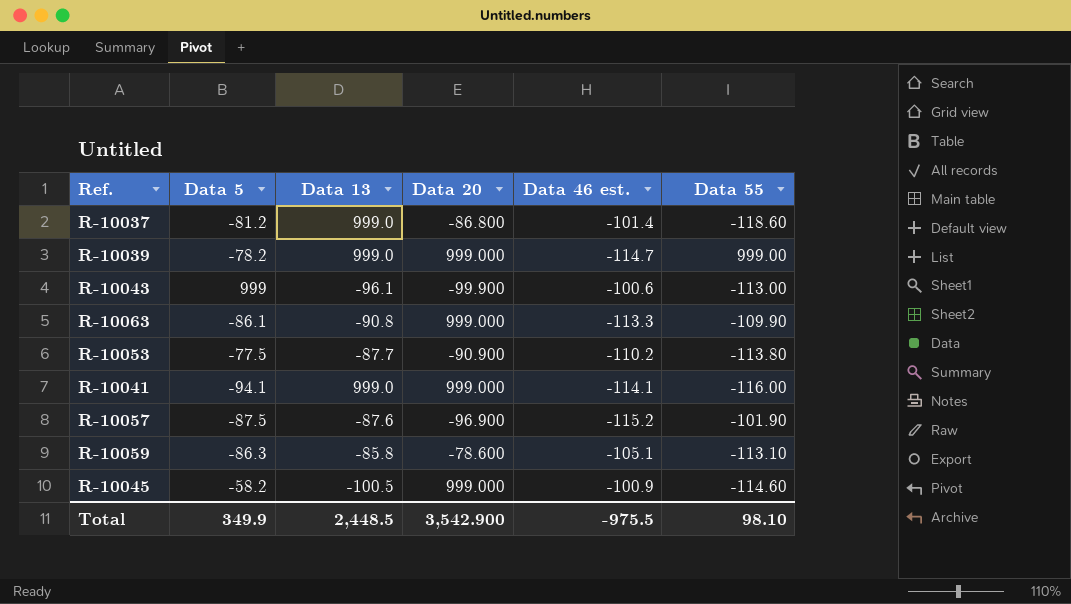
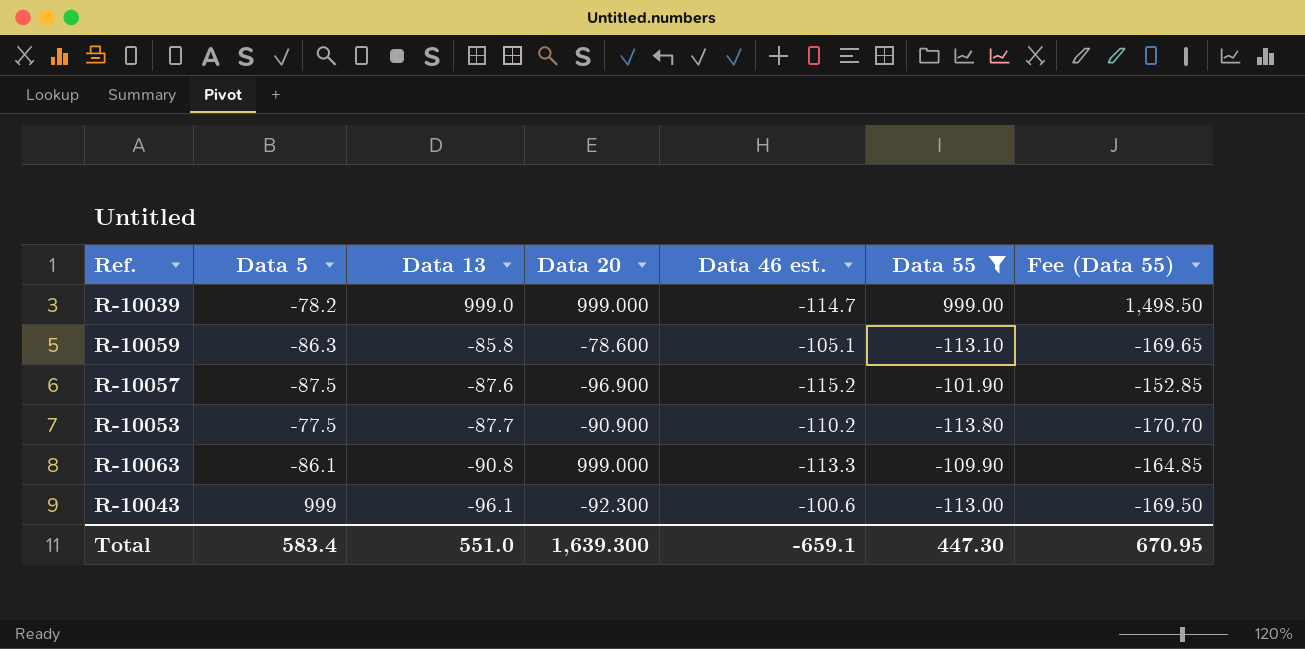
filter: none -> Data 55 >= -113.80
row order: none -> Data 13 descending
column Fee (Data 55) | formula: none -> [Data 55] * 1.5
R-10043 | Data 20: -99.900 -> -92.300
Total | Data 5: 349.9 -> 583.4
Total | Data 13: 2,448.5 -> 551.0
Total | Data 20: 3,542.900 -> 1,639.300
Total | Data 46 est.: -975.5 -> -659.1
Total | Data 55: 98.10 -> 447.30

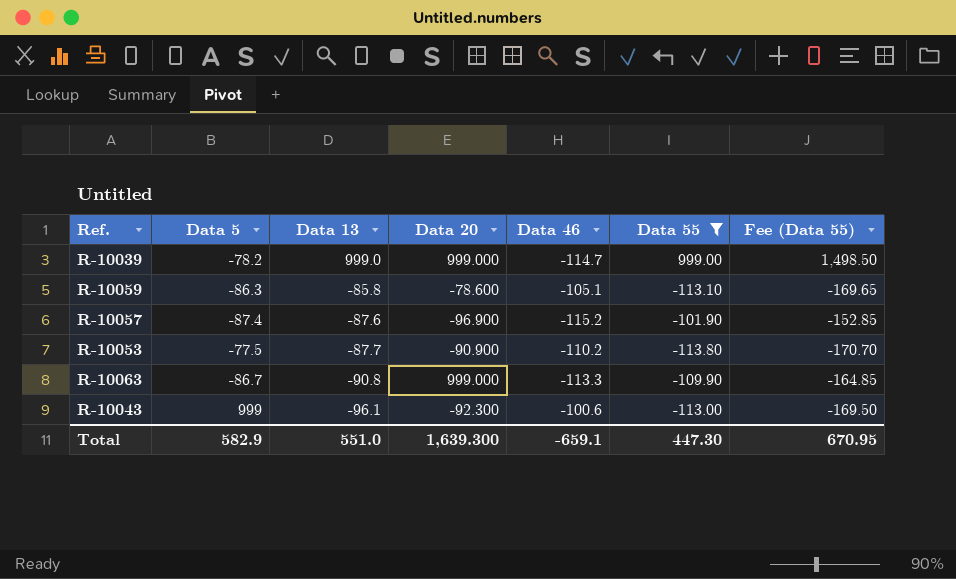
column name: Data 46 est. -> Data 46
R-10057 | Data 5: -87.5 -> -87.4
R-10063 | Data 5: -86.1 -> -86.7
Total | Data 5: 583.4 -> 582.9

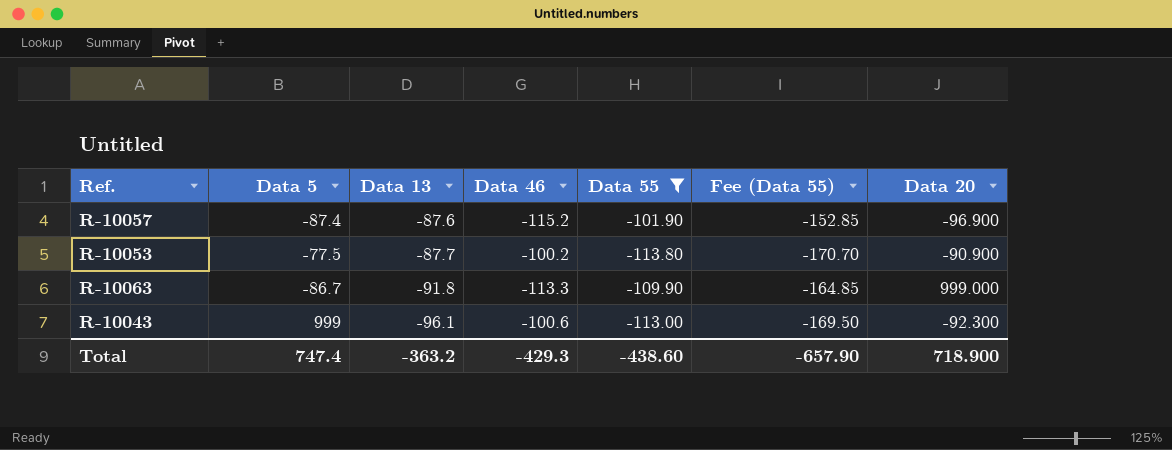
column Data 20 | position: 4 -> 7
row R-10039: -78.2 | 999.0 | 999.000 | -114.7 | 999.00 | 1,498.50 -> none
row R-10059: -86.3 | -85.8 | -78.600 | -105.1 | -113.10 | -169.65 -> none
R-10053 | Data 46: -110.2 -> -100.2
R-10063 | Data 13: -90.8 -> -91.8
Total | Data 5: 582.9 -> 747.4
Total | Data 13: 551.0 -> -363.2
Total | Data 46: -659.1 -> -429.3
Total | Data 55: 447.30 -> -438.60
Total | Fee (Data 55): 670.95 -> -657.90
Total | Data 20: 1,639.300 -> 718.900

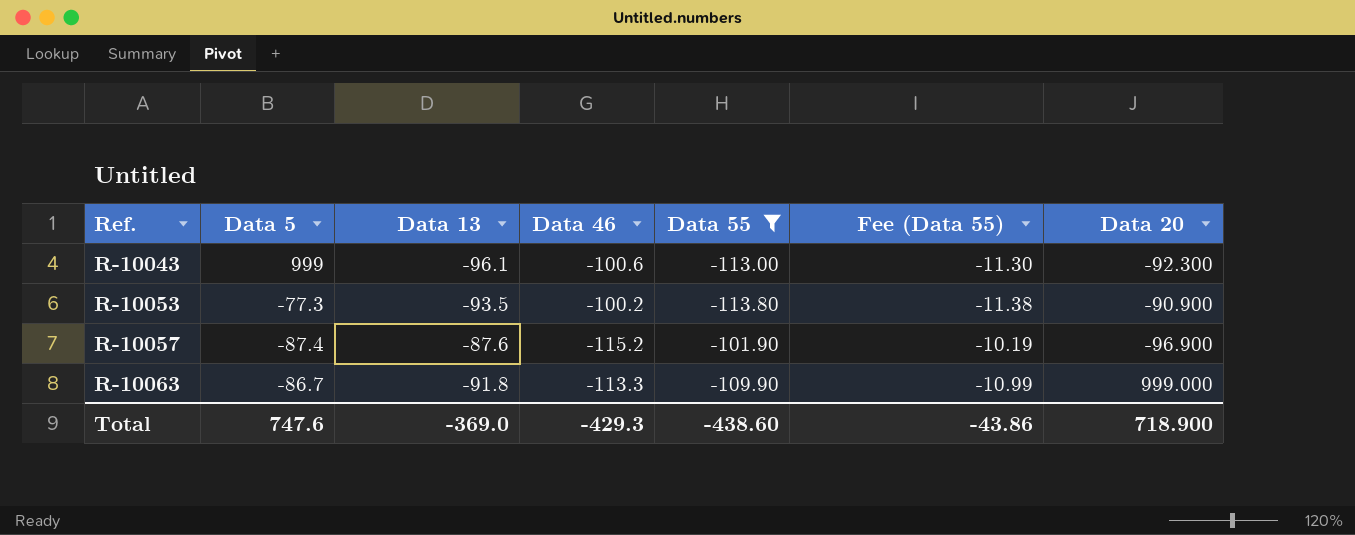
row order: Data 13 descending -> Ref. ascending
column Fee (Data 55) | formula: [Data 55] * 1.5 -> [Data 55] * 0.1
R-10053 | Data 5: -77.5 -> -77.3
R-10053 | Data 13: -87.7 -> -93.5
Total | Data 5: 747.4 -> 747.6
Total | Data 13: -363.2 -> -369.0
Total | Fee (Data 55): -657.90 -> -43.86

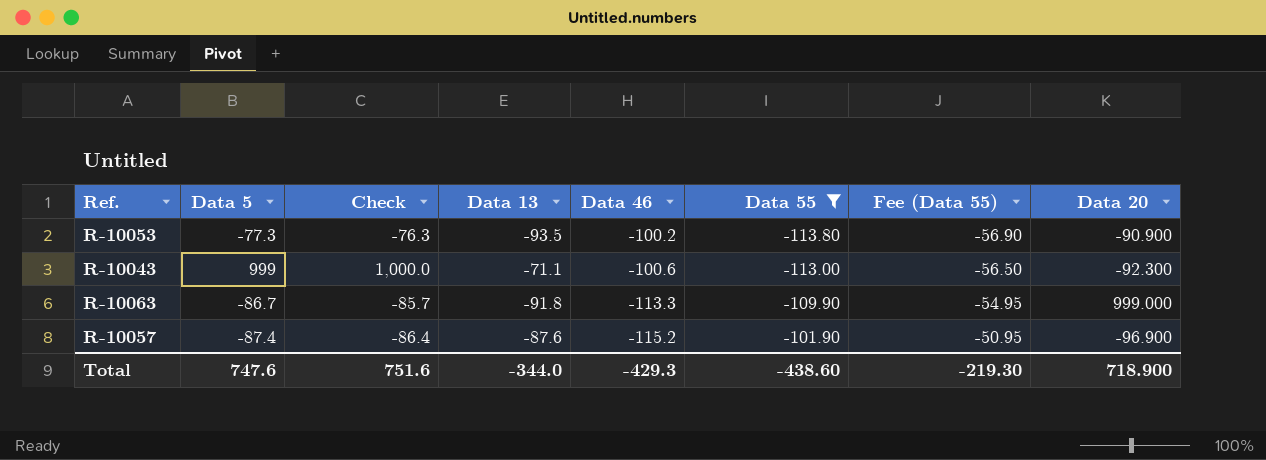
row order: Ref. ascending -> Data 46 descending
column Check | formula: none -> [Data 5] + 1
column Fee (Data 55) | formula: [Data 55] * 0.1 -> [Data 55] * 0.5
R-10043 | Data 13: -96.1 -> -71.1
Total | Data 13: -369.0 -> -344.0
Total | Fee (Data 55): -43.86 -> -219.30

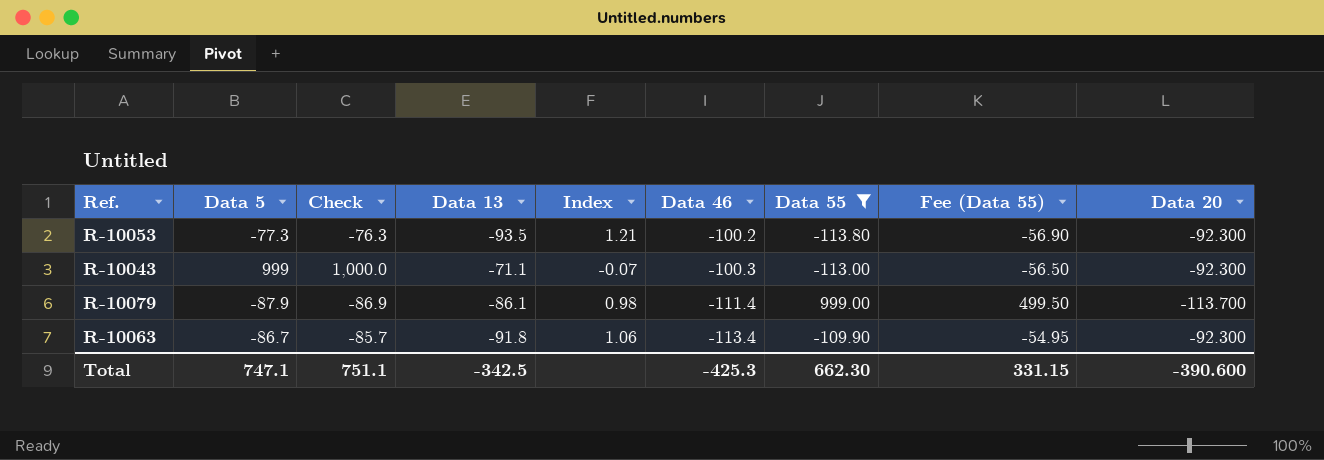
column Index | formula: none -> [Data 13] / [Data 5]
row R-10057: -87.4 | -86.4 | -87.6 | -115.2 | -101.90 | -50.95 | -96.900 -> none
R-10053 | Data 20: -90.900 -> -92.300
R-10043 | Data 46: -100.6 -> -100.3
row R-10079: none -> -87.9 | -86.9 | -86.1 | 0.98 | -111.4 | 999.00 | 499.50 | -113.700
R-10063 | Data 46: -113.3 -> -113.4
R-10063 | Data 20: 999.000 -> -92.300
Total | Data 5: 747.6 -> 747.1
Total | Check: 751.6 -> 751.1
Total | Data 13: -344.0 -> -342.5
Total | Data 46: -429.3 -> -425.3
Total | Data 55: -438.60 -> 662.30
Total | Fee (Data 55): -219.30 -> 331.15
Total | Data 20: 718.900 -> -390.600

